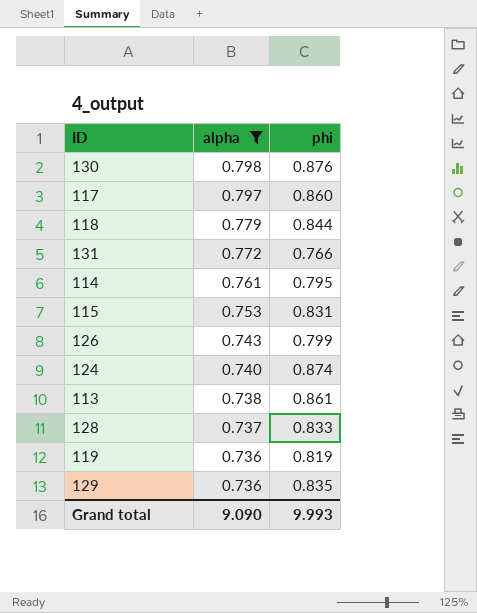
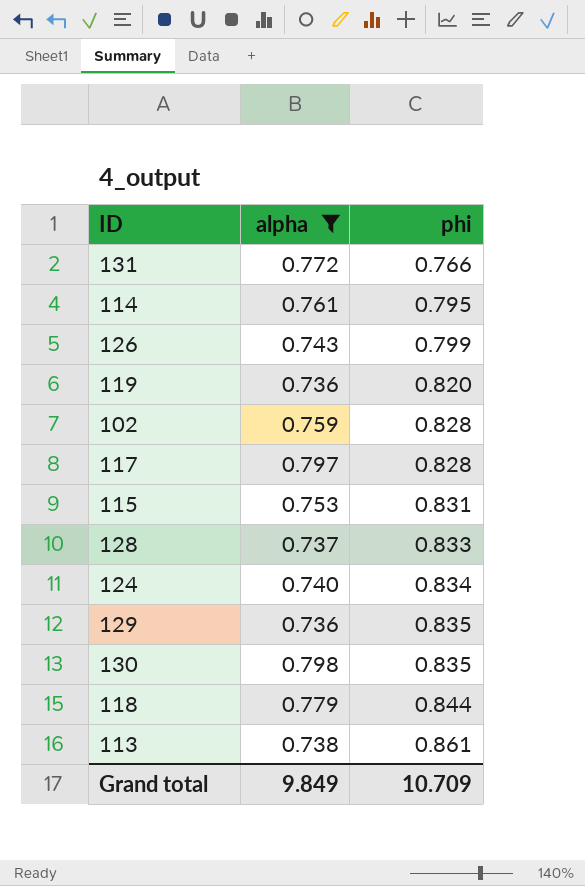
row order: alpha descending -> phi ascending
119 | phi: 0.819 -> 0.820
row 102: none -> 0.759 | 0.828
117 | phi: 0.860 -> 0.828
124 | phi: 0.874 -> 0.834
130 | phi: 0.876 -> 0.835
Grand total | alpha: 9.090 -> 9.849
Grand total | phi: 9.993 -> 10.709

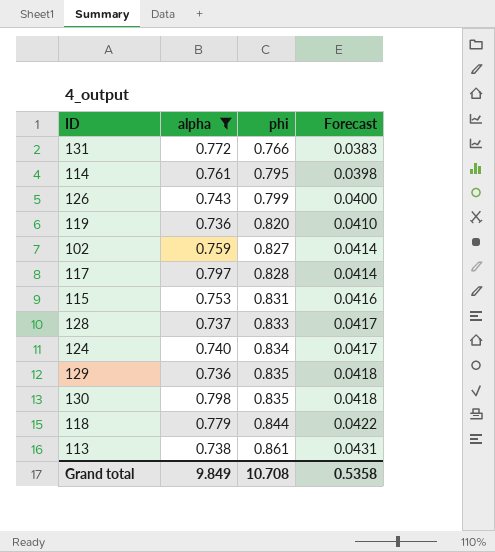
column Forecast | formula: none -> [phi] * 0.05
102 | phi: 0.828 -> 0.827
Grand total | phi: 10.709 -> 10.708

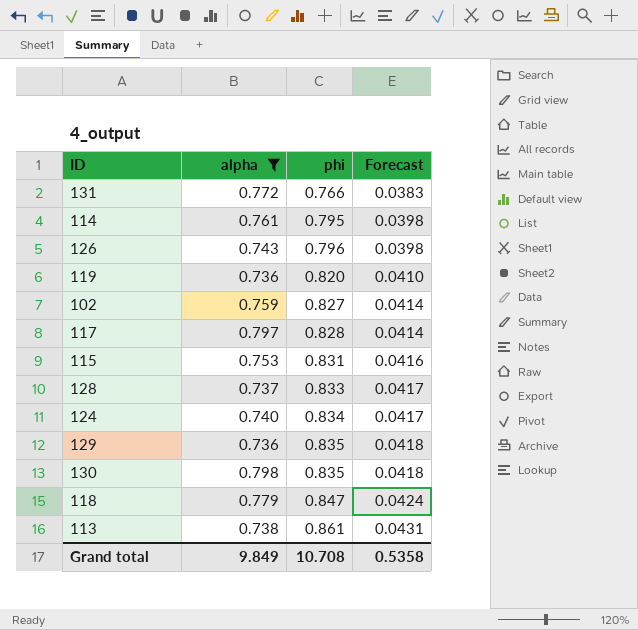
126 | phi: 0.799 -> 0.796
126 | Forecast: 0.0400 -> 0.0398
118 | phi: 0.844 -> 0.847
118 | Forecast: 0.0422 -> 0.0424

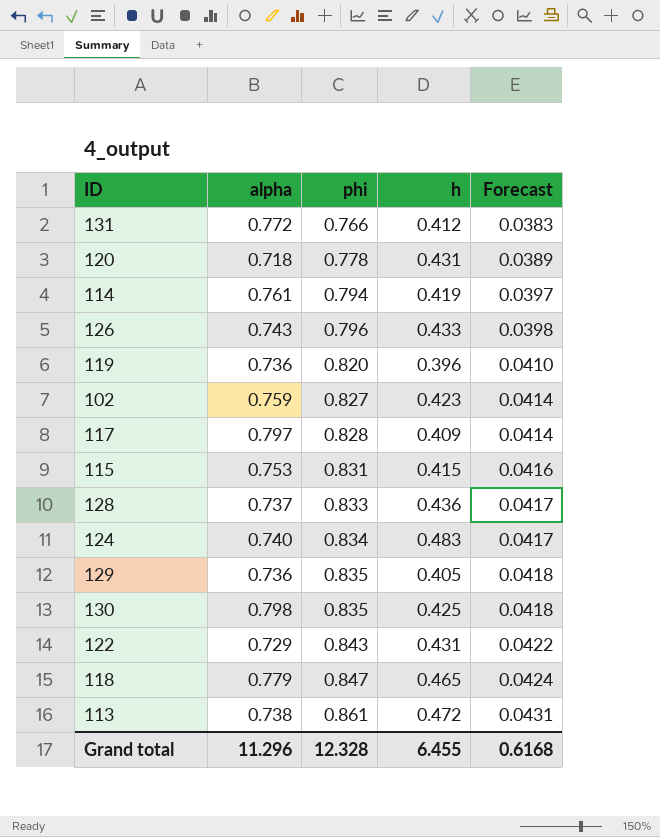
filter: alpha >= 0.736 -> none
column h | position: none -> 4
114 | phi: 0.795 -> 0.794
114 | Forecast: 0.0398 -> 0.0397
Grand total | alpha: 9.849 -> 11.296
Grand total | phi: 10.708 -> 12.328
Grand total | Forecast: 0.5358 -> 0.6168

